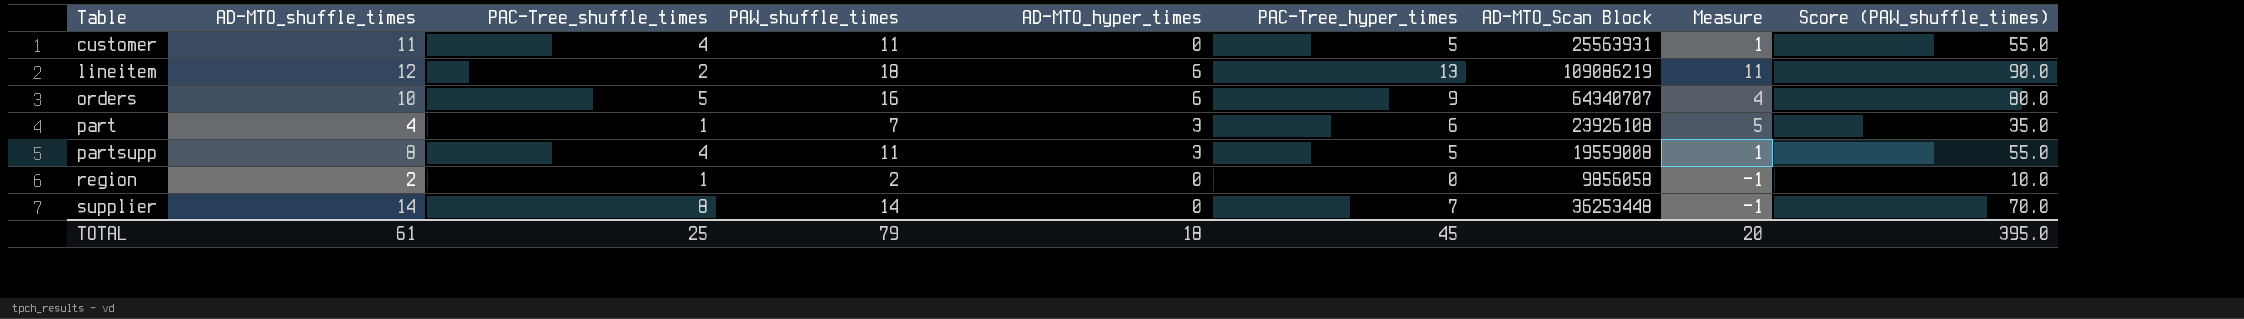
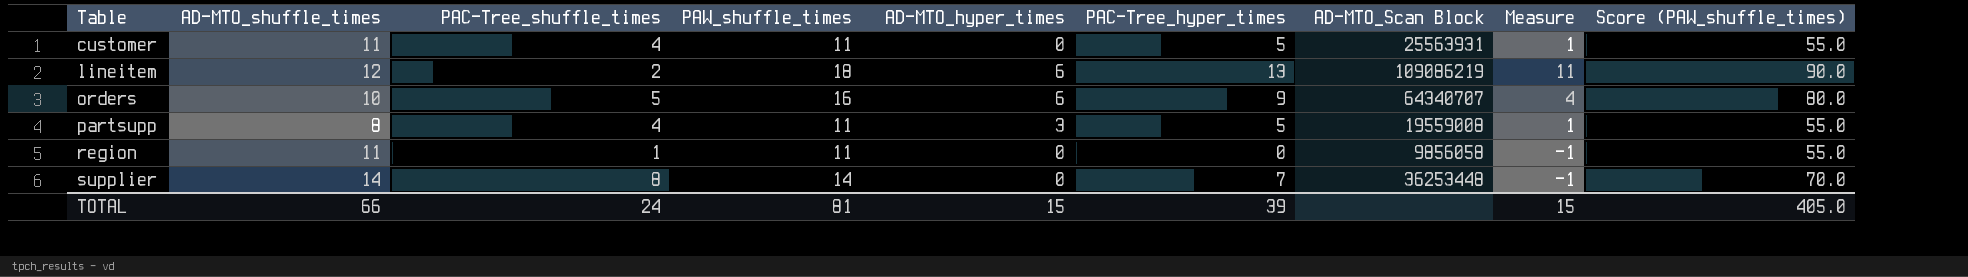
row part: 4 | 1 | 7 | 3 | 6 | 23926108 | 5 | 35.0 -> none
region | AD-MTO_shuffle_times: 2 -> 11
region | PAW_shuffle_times: 2 -> 11
region | Score (PAW_shuffle_times): 10.0 -> 55.0
TOTAL | AD-MTO_shuffle_times: 61 -> 66
TOTAL | PAC-Tree_shuffle_times: 25 -> 24
TOTAL | PAW_shuffle_times: 79 -> 81
TOTAL | AD-MTO_hyper_times: 18 -> 15
TOTAL | PAC-Tree_hyper_times: 45 -> 39
TOTAL | Measure: 20 -> 15
TOTAL | Score (PAW_shuffle_times): 395.0 -> 405.0

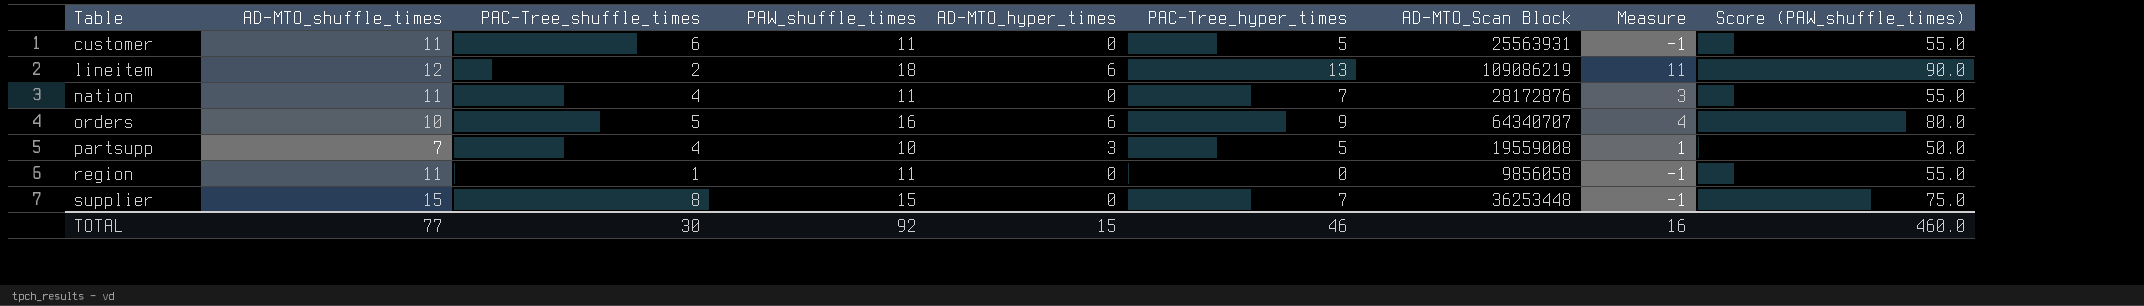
customer | PAC-Tree_shuffle_times: 4 -> 6
customer | Measure: 1 -> -1
row nation: none -> 11 | 4 | 11 | 0 | 7 | 28172876 | 3 | 55.0
partsupp | AD-MTO_shuffle_times: 8 -> 7
partsupp | PAW_shuffle_times: 11 -> 10
partsupp | Score (PAW_shuffle_times): 55.0 -> 50.0
supplier | AD-MTO_shuffle_times: 14 -> 15
supplier | PAW_shuffle_times: 14 -> 15
supplier | Score (PAW_shuffle_times): 70.0 -> 75.0
TOTAL | AD-MTO_shuffle_times: 66 -> 77
TOTAL | PAC-Tree_shuffle_times: 24 -> 30
TOTAL | PAW_shuffle_times: 81 -> 92
TOTAL | PAC-Tree_hyper_times: 39 -> 46
TOTAL | Measure: 15 -> 16
TOTAL | Score (PAW_shuffle_times): 405.0 -> 460.0

